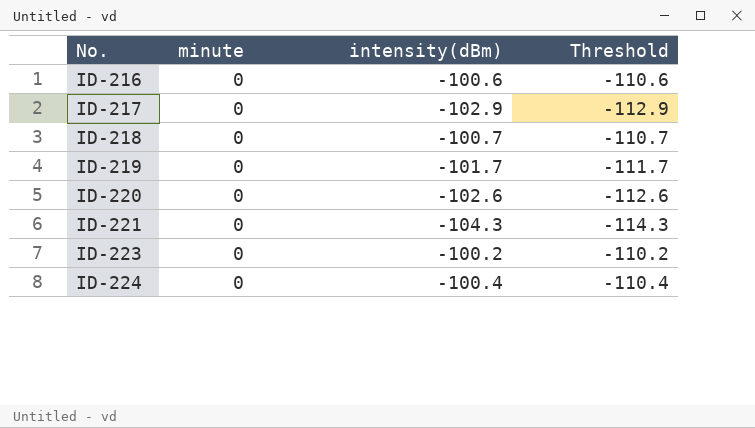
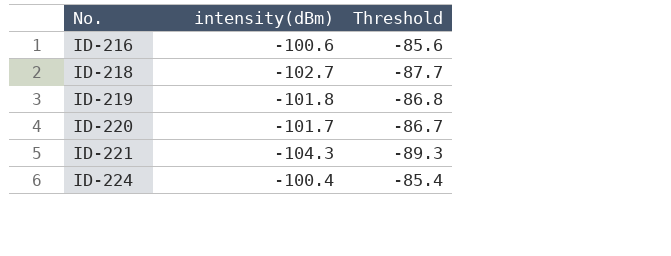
column minute | position: 2 -> none
column Threshold | formula: [intensity(dBm)] - 10 -> [intensity(dBm)] + 15
row ID-217: 0 | -102.9 | -112.9 -> none
row ID-223: 0 | -100.2 | -110.2 -> none
ID-218 | intensity(dBm): -100.7 -> -102.7
ID-219 | intensity(dBm): -101.7 -> -101.8
ID-220 | intensity(dBm): -102.6 -> -101.7

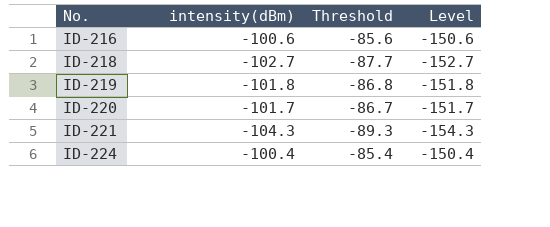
column Level | formula: none -> [intensity(dBm)] - 50

